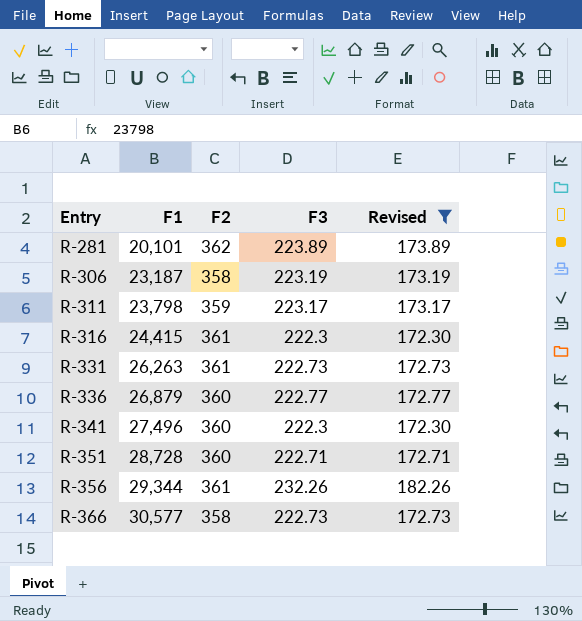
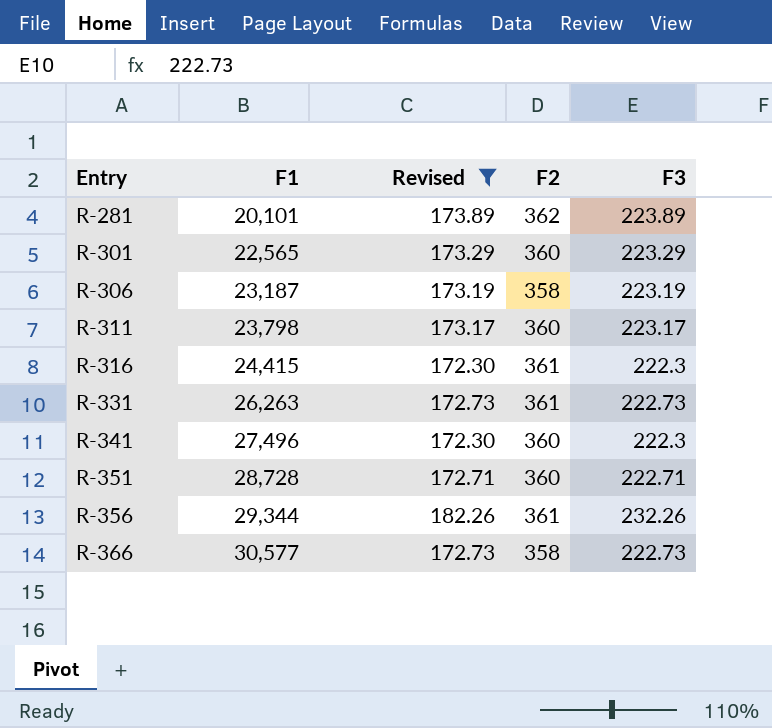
column Revised | position: 5 -> 3
row R-336: 26,879 | 360 | 222.77 | 172.77 -> none
row R-301: none -> 22,565 | 173.29 | 360 | 223.29
R-311 | F2: 359 -> 360

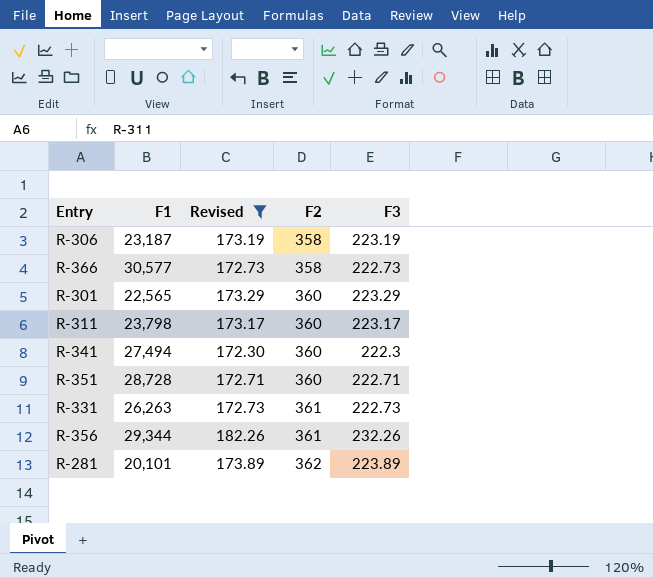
row order: Entry ascending -> F2 ascending
row R-316: 24,415 | 172.30 | 361 | 222.3 -> none
R-341 | F1: 27,496 -> 27,494

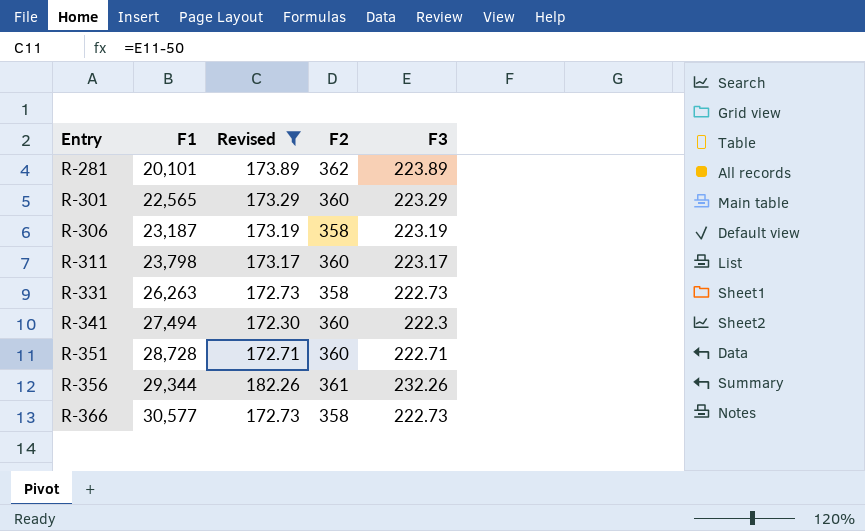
row order: F2 ascending -> Entry ascending
R-331 | F2: 361 -> 358

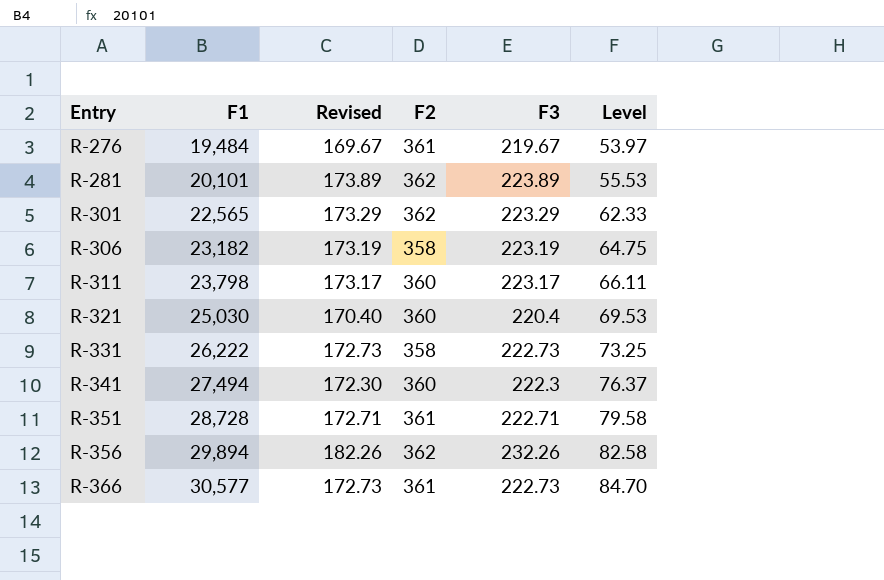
filter: Revised >= 172.30 -> none
column Level | formula: none -> [F1] / [F2]
R-301 | F2: 360 -> 362
R-306 | F1: 23,187 -> 23,182
R-331 | F1: 26,263 -> 26,222
R-351 | F2: 360 -> 361
R-356 | F1: 29,344 -> 29,894
R-356 | F2: 361 -> 362
R-366 | F2: 358 -> 361

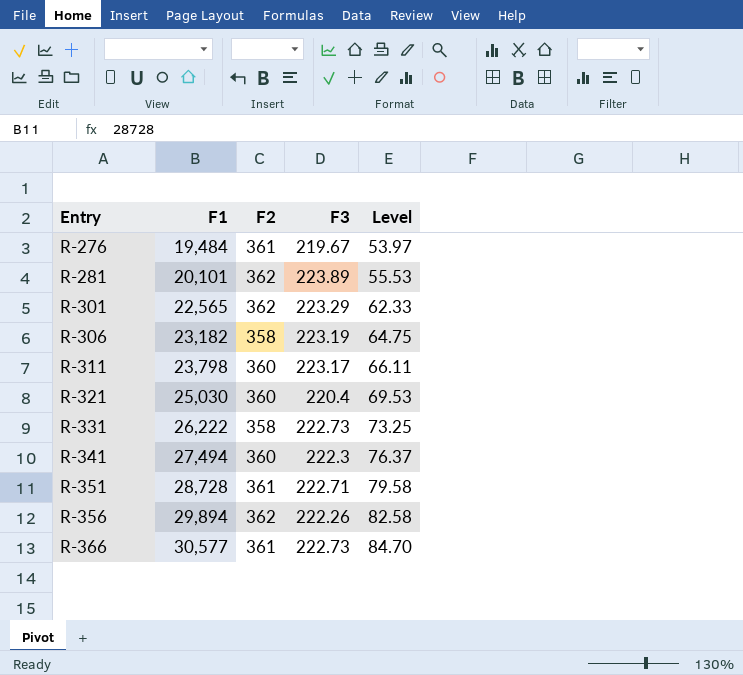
column Revised | formula: [F3] - 50 -> none
R-356 | F3: 232.26 -> 222.26

